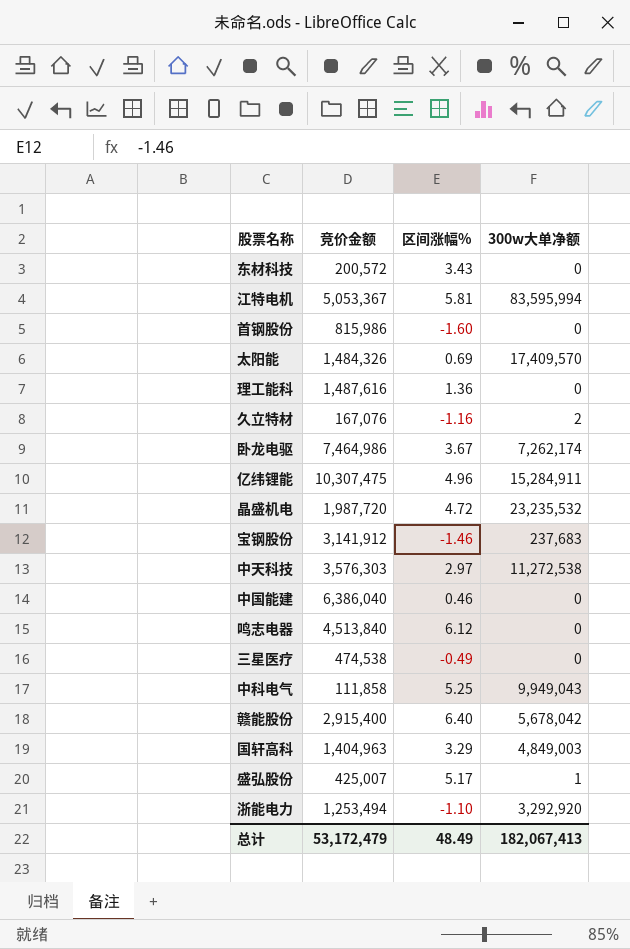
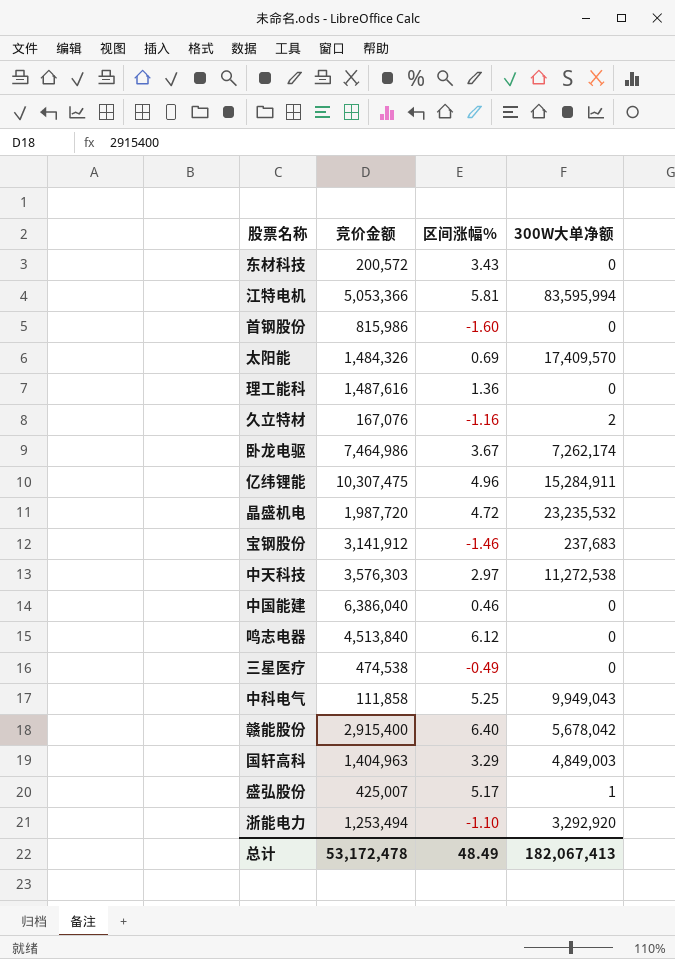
column name: 300w大单净额 -> 300W大单净额
江特电机 | 竞价金额: 5,053,367 -> 5,053,366
总计 | 竞价金额: 53,172,479 -> 53,172,478

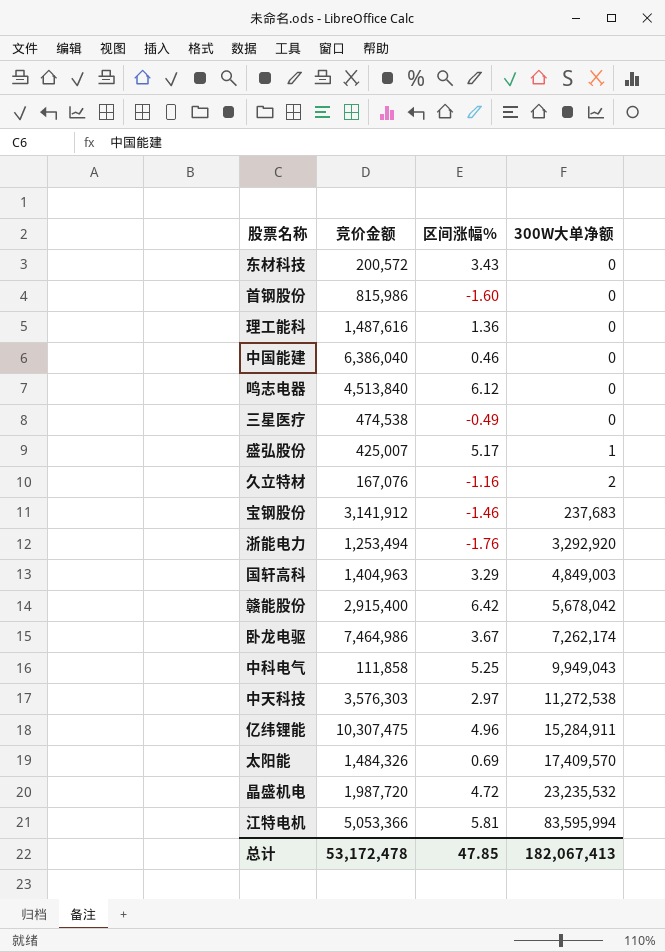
row order: none -> 300W大单净额 ascending
浙能电力 | 区间涨幅%: -1.10 -> -1.76
赣能股份 | 区间涨幅%: 6.40 -> 6.42
总计 | 区间涨幅%: 48.49 -> 47.85

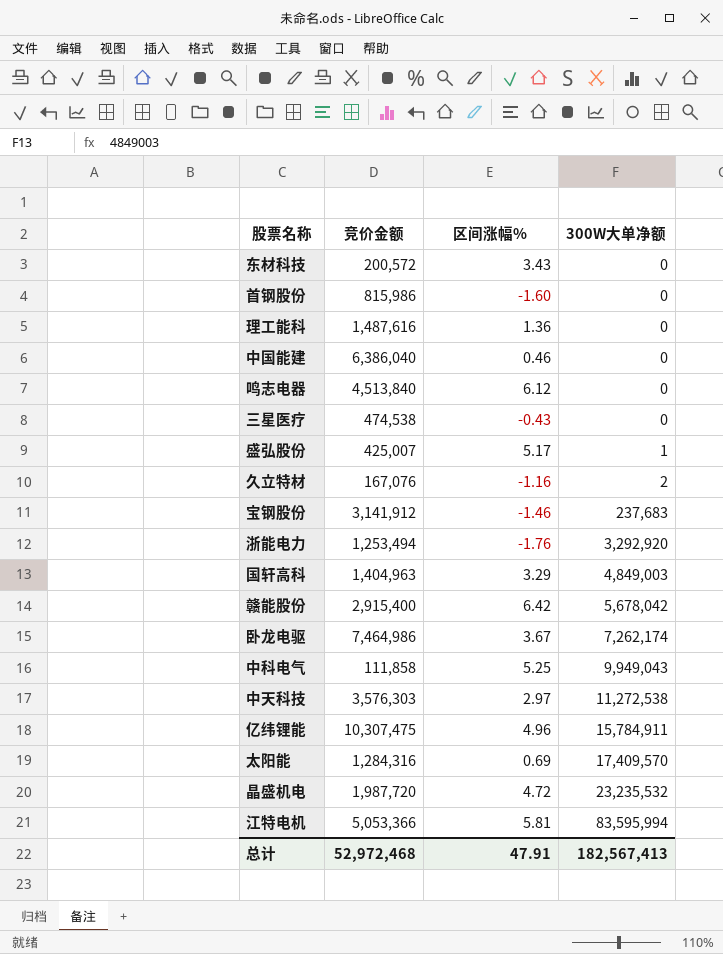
三星医疗 | 区间涨幅%: -0.49 -> -0.43
亿纬锂能 | 300W大单净额: 15,284,911 -> 15,784,911
太阳能 | 竞价金额: 1,484,326 -> 1,284,316
总计 | 竞价金额: 53,172,478 -> 52,972,468
总计 | 区间涨幅%: 47.85 -> 47.91
总计 | 300W大单净额: 182,067,413 -> 182,567,413

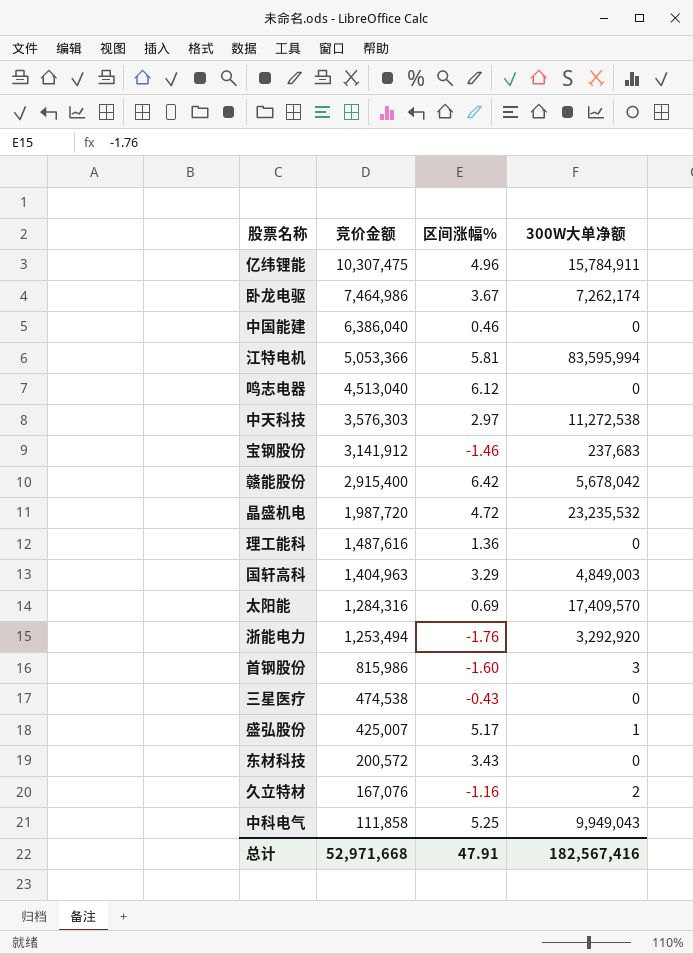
row order: 300W大单净额 ascending -> 竞价金额 descending
鸣志电器 | 竞价金额: 4,513,840 -> 4,513,040
首钢股份 | 300W大单净额: 0 -> 3
总计 | 竞价金额: 52,972,468 -> 52,971,668
总计 | 300W大单净额: 182,567,413 -> 182,567,416

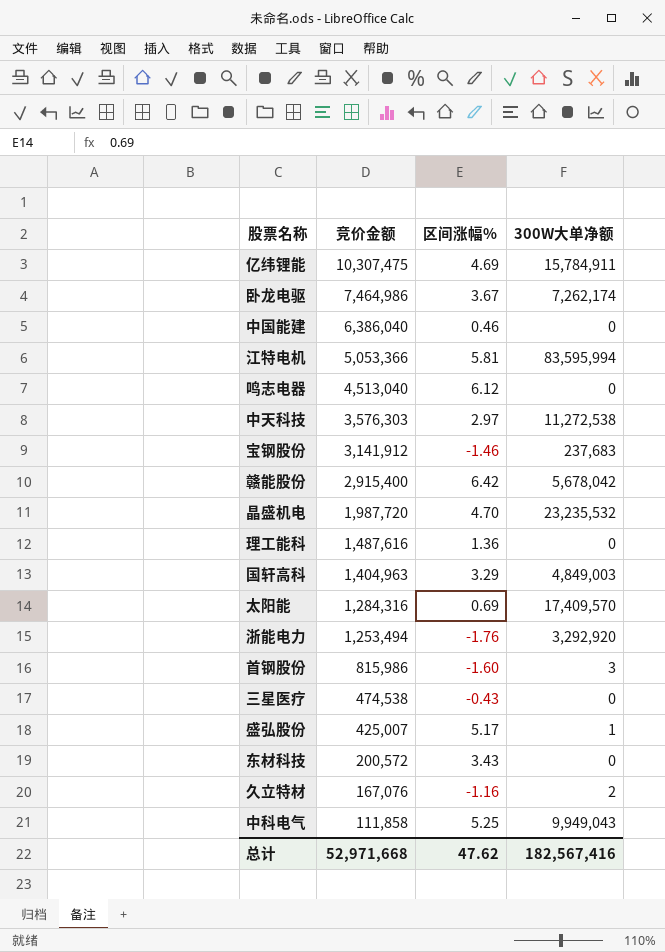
亿纬锂能 | 区间涨幅%: 4.96 -> 4.69
晶盛机电 | 区间涨幅%: 4.72 -> 4.70
总计 | 区间涨幅%: 47.91 -> 47.62

